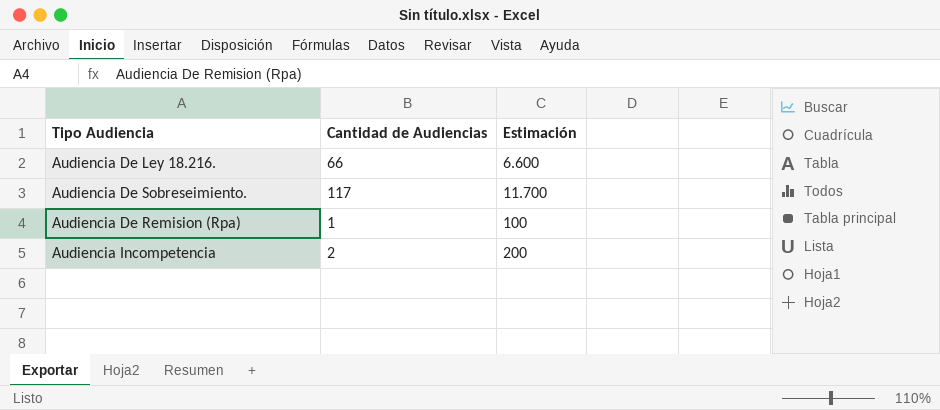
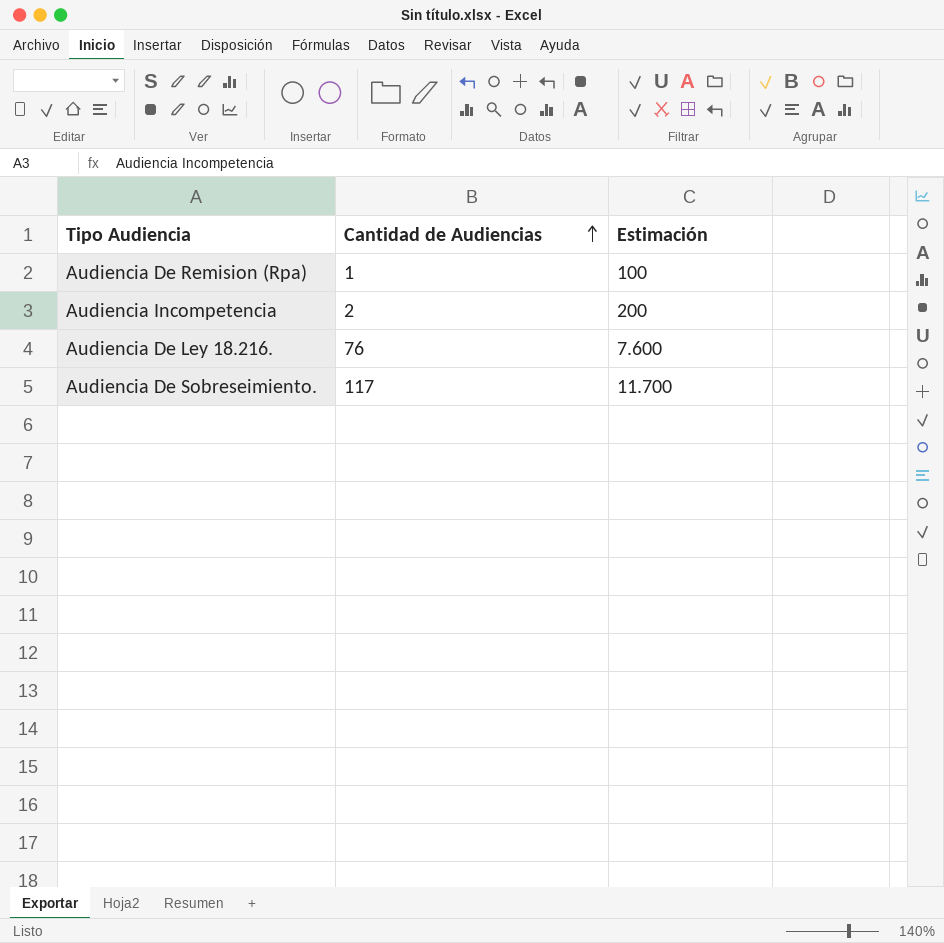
row order: none -> Cantidad de Audiencias ascending
Audiencia De Ley 18.216. | Cantidad de Audiencias: 66 -> 76
Audiencia De Ley 18.216. | Estimación: 6.600 -> 7.600

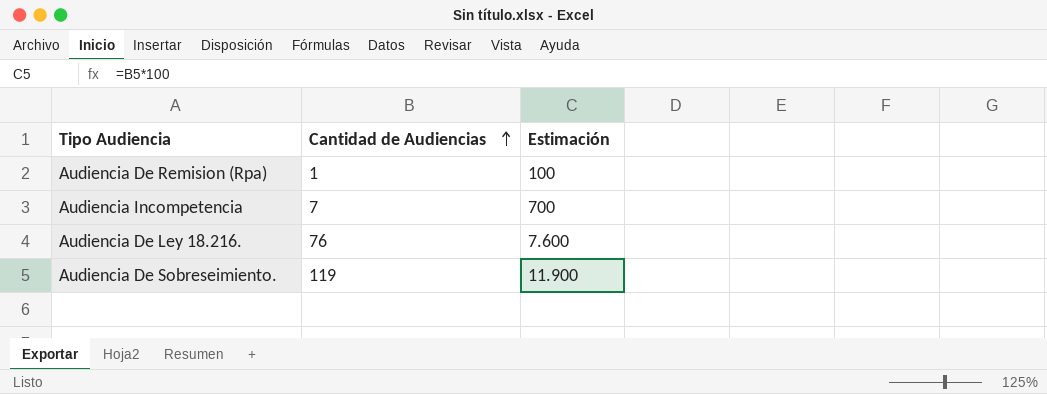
Audiencia Incompetencia | Cantidad de Audiencias: 2 -> 7
Audiencia Incompetencia | Estimación: 200 -> 700
Audiencia De Sobreseimiento. | Cantidad de Audiencias: 117 -> 119
Audiencia De Sobreseimiento. | Estimación: 11.700 -> 11.900

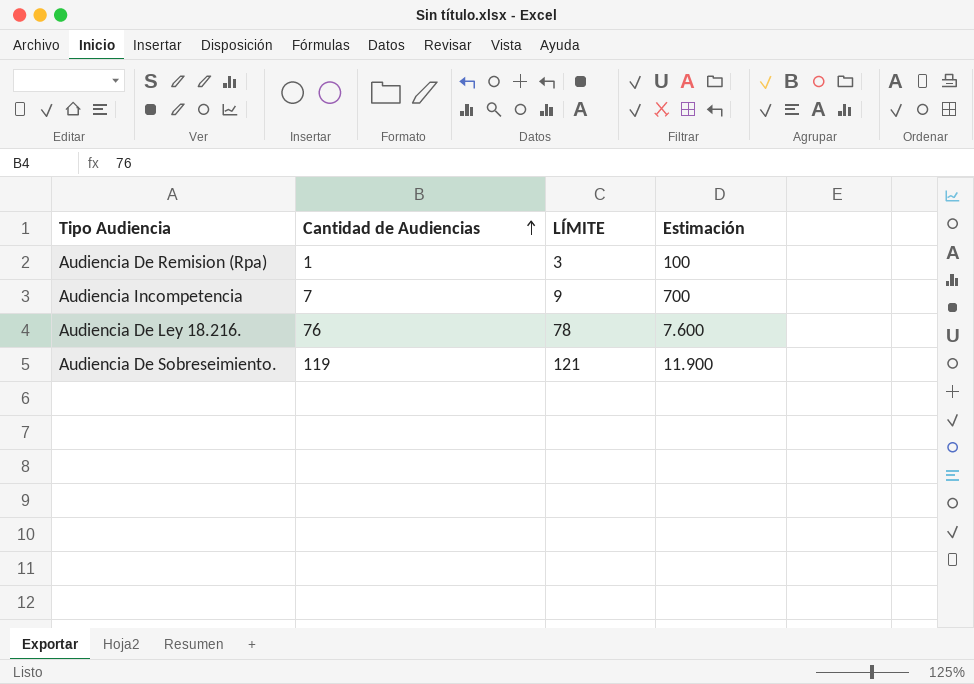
column LÍMITE | formula: none -> [Cantidad de Audiencias] + 2

